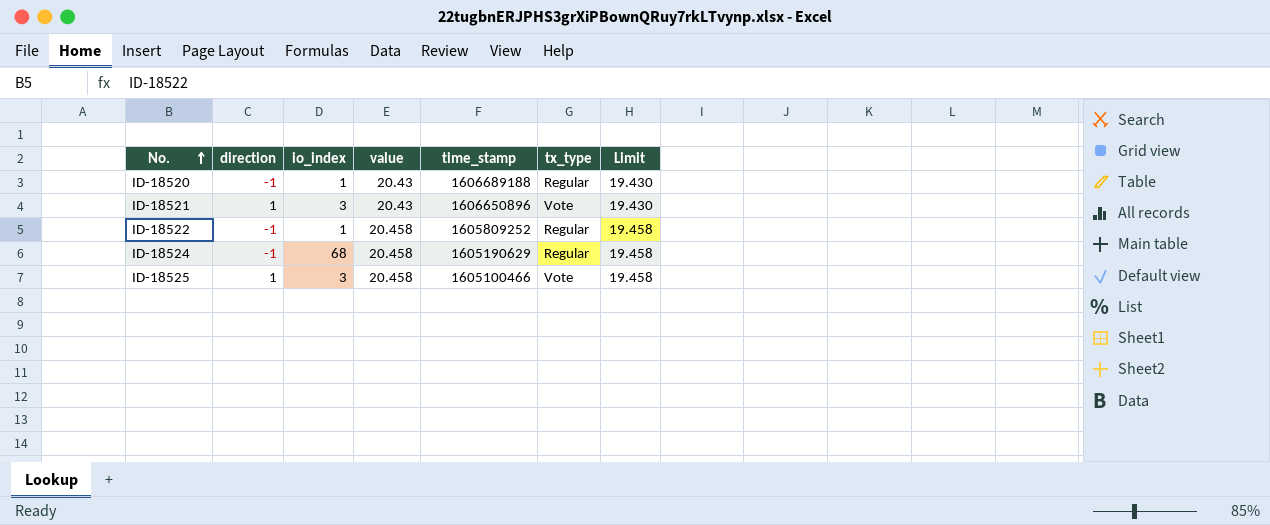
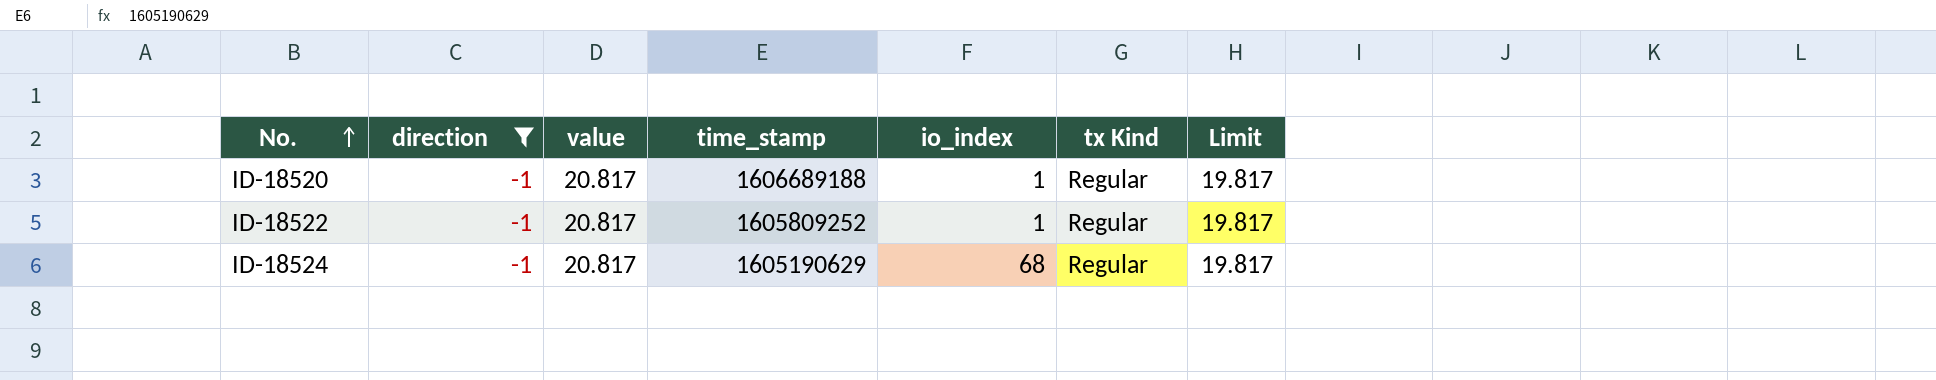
filter: none -> direction = -1
column io_index | position: 3 -> 5
column name: tx_type -> tx Kind
ID-18520 | value: 20.43 -> 20.817
ID-18520 | Limit: 19.430 -> 19.817
ID-18522 | value: 20.458 -> 20.817
ID-18522 | Limit: 19.458 -> 19.817
ID-18524 | value: 20.458 -> 20.817
ID-18524 | Limit: 19.458 -> 19.817

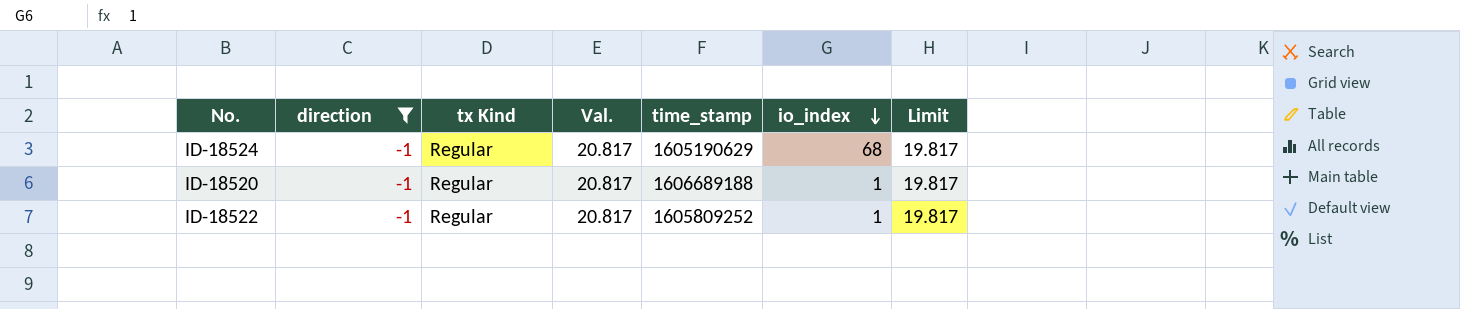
row order: No. ascending -> io_index descending
column tx Kind | position: 6 -> 3
column name: value -> Val.

